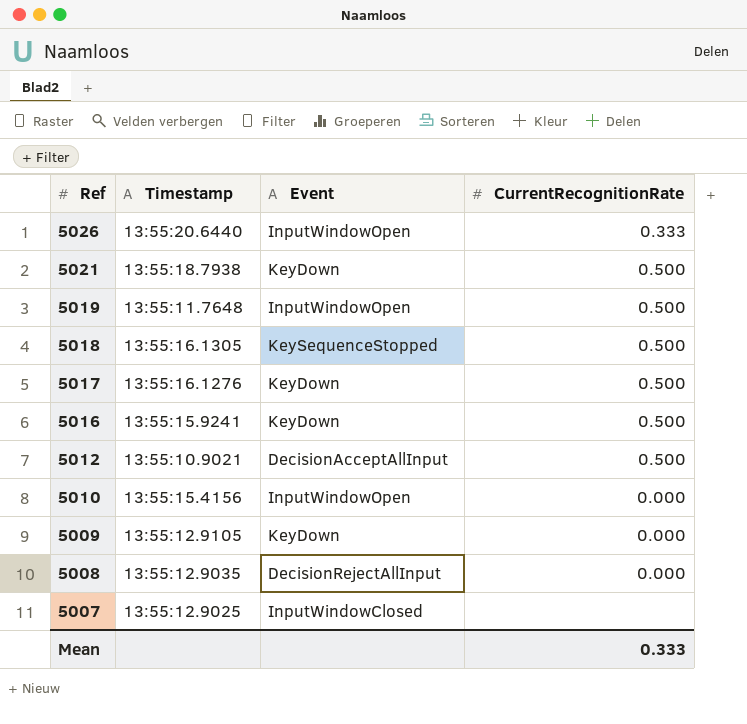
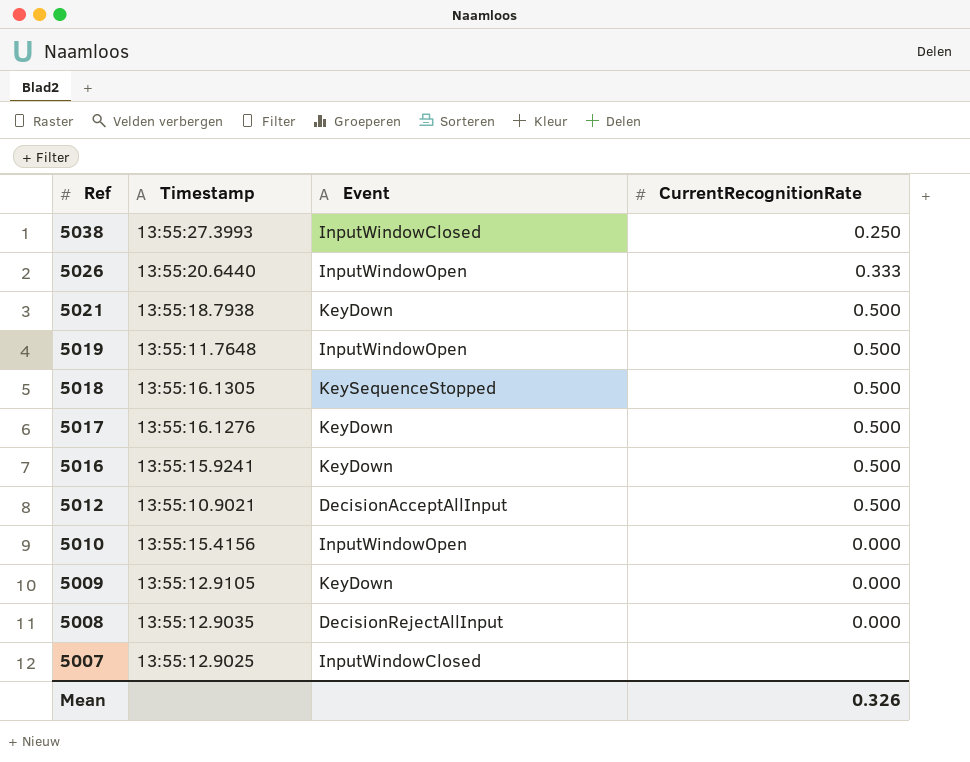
row 5038: none -> 13:55:27.3993 | InputWindowClosed | 0.250
Mean | CurrentRecognitionRate: 0.333 -> 0.326

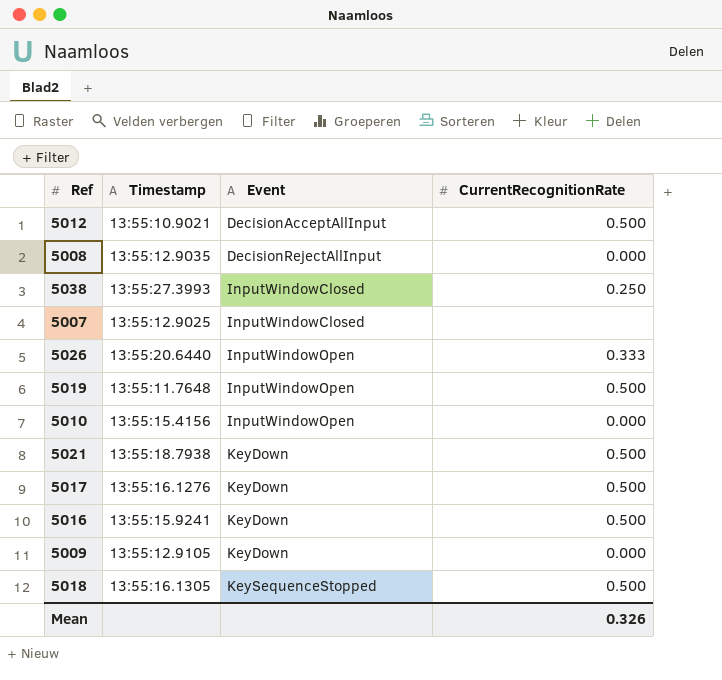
row order: Ref descending -> Event ascending

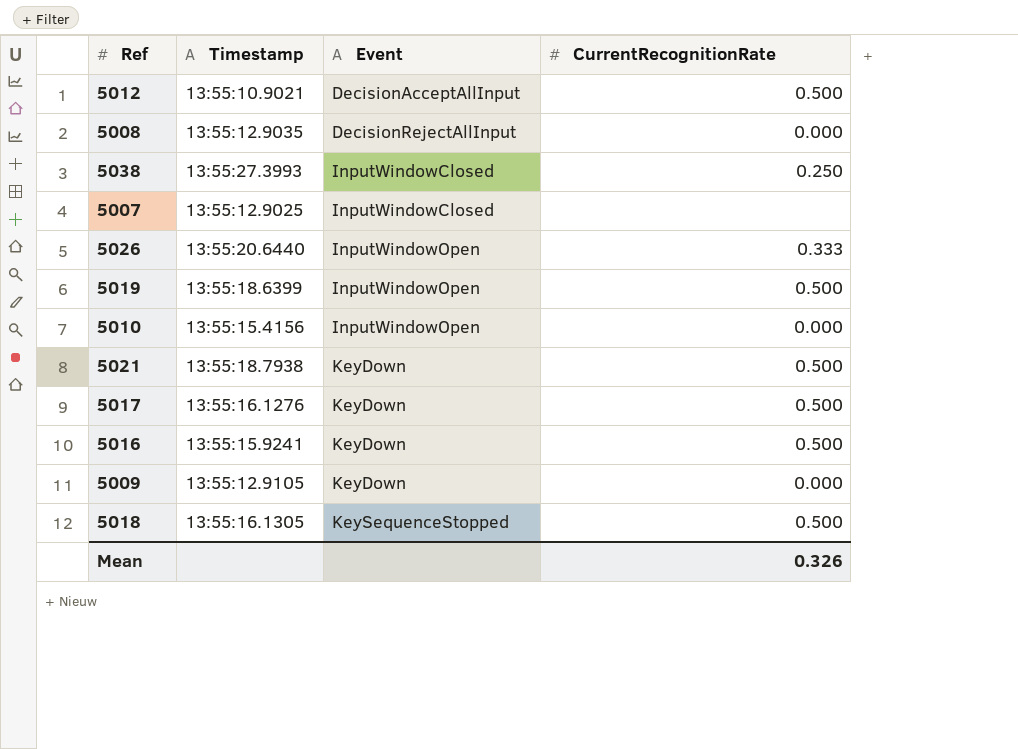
5019 | Timestamp: 13:55:11.7648 -> 13:55:18.6399

